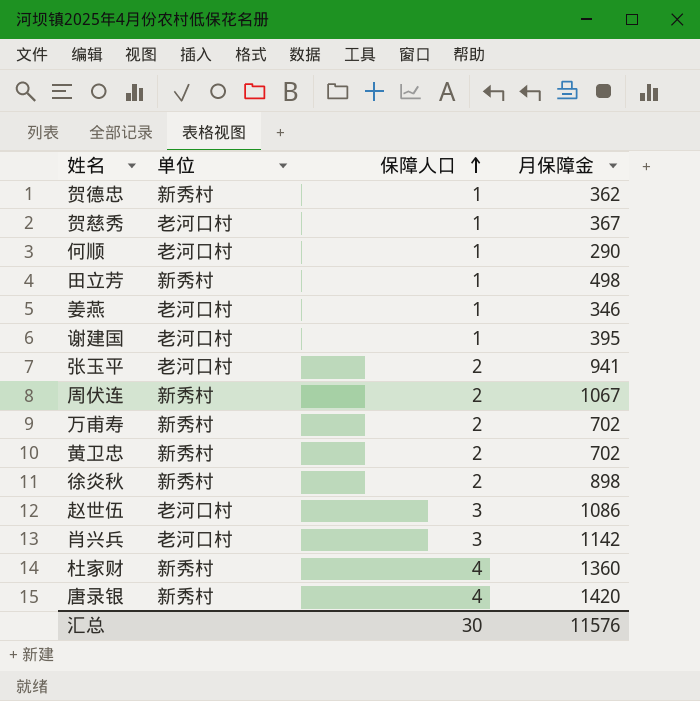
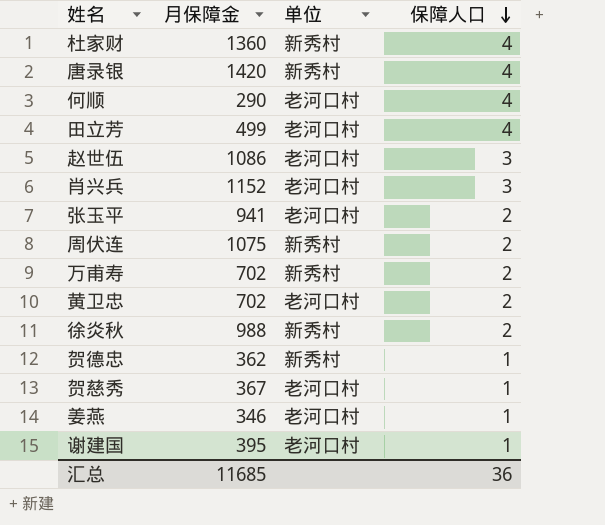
row order: 保障人口 ascending -> 保障人口 descending
column 月保障金 | position: 4 -> 2
何顺 | 保障人口: 1 -> 4
田立芳 | 月保障金: 498 -> 499
田立芳 | 单位: 新秀村 -> 老河口村
田立芳 | 保障人口: 1 -> 4
肖兴兵 | 月保障金: 1142 -> 1152
周伏连 | 月保障金: 1067 -> 1075
黄卫忠 | 单位: 新秀村 -> 老河口村
徐炎秋 | 月保障金: 898 -> 988
汇总 | 月保障金: 11576 -> 11685
汇总 | 保障人口: 30 -> 36

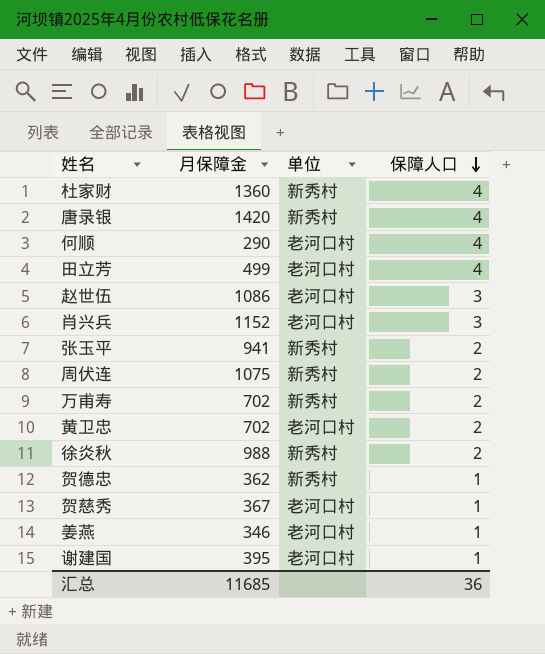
张玉平 | 单位: 老河口村 -> 新秀村

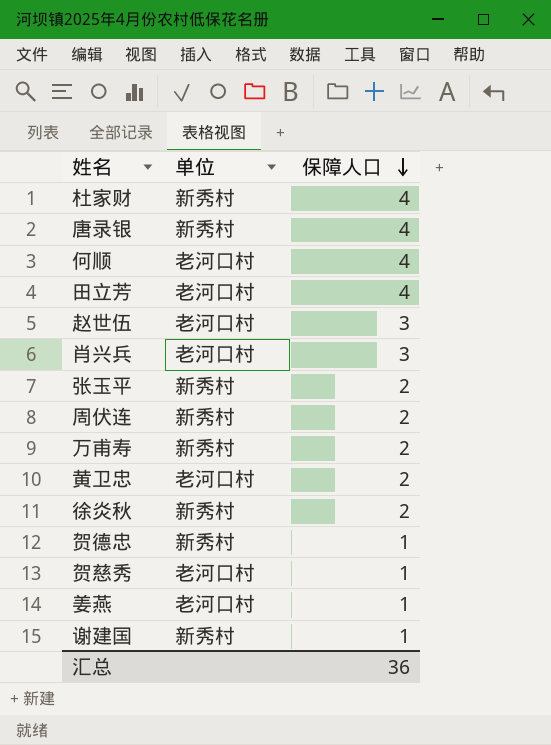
column 月保障金 | position: 2 -> none
谢建国 | 单位: 老河口村 -> 新秀村

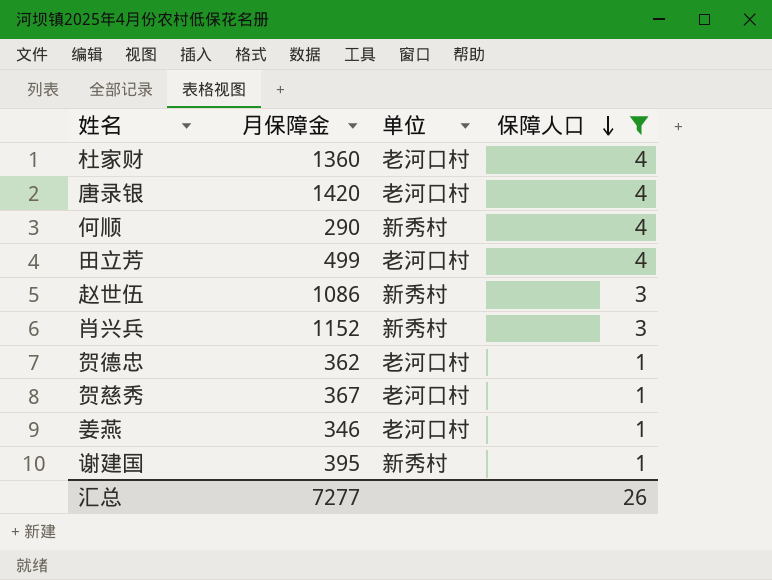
filter: none -> 保障人口 != 2
column 月保障金 | position: none -> 2
杜家财 | 单位: 新秀村 -> 老河口村
唐录银 | 单位: 新秀村 -> 老河口村
何顺 | 单位: 老河口村 -> 新秀村
赵世伍 | 单位: 老河口村 -> 新秀村
肖兴兵 | 单位: 老河口村 -> 新秀村
贺德忠 | 单位: 新秀村 -> 老河口村
汇总 | 保障人口: 36 -> 26

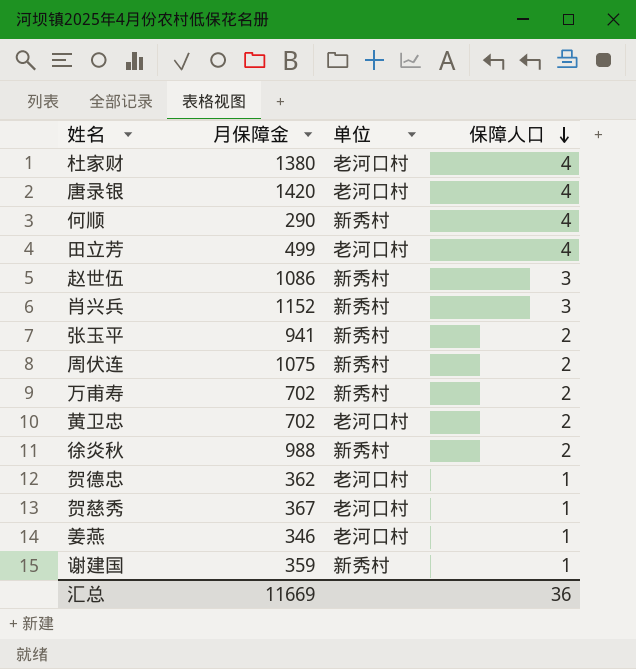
filter: 保障人口 != 2 -> none
杜家财 | 月保障金: 1360 -> 1380
谢建国 | 月保障金: 395 -> 359
汇总 | 月保障金: 7277 -> 11669
汇总 | 保障人口: 26 -> 36

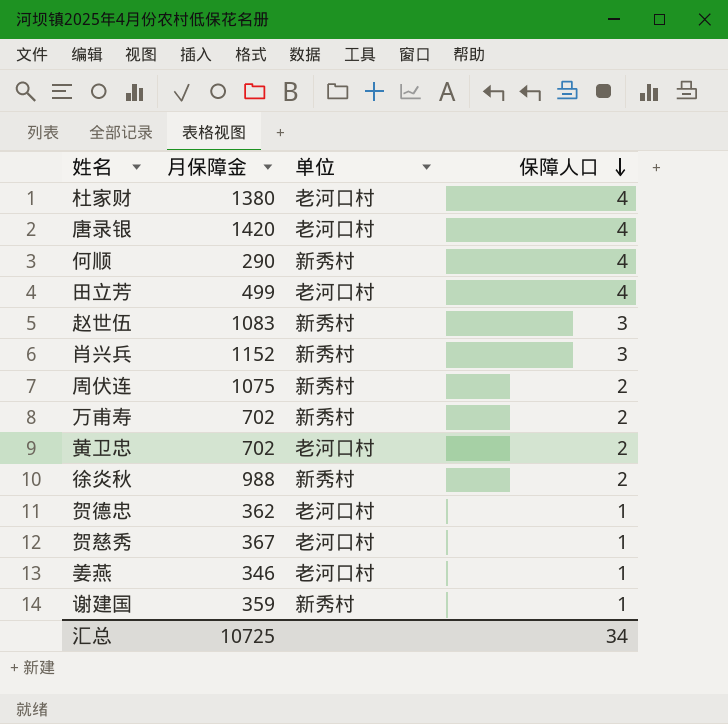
row 张玉平: 941 | 新秀村 | 2 -> none
赵世伍 | 月保障金: 1086 -> 1083
汇总 | 月保障金: 11669 -> 10725
汇总 | 保障人口: 36 -> 34

